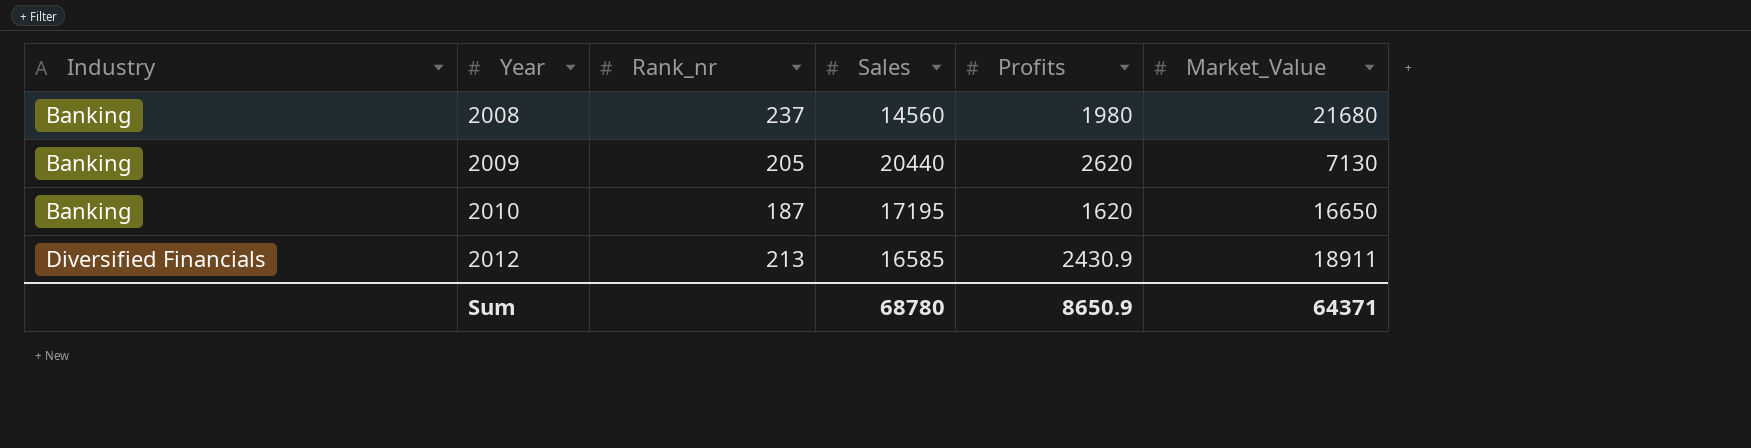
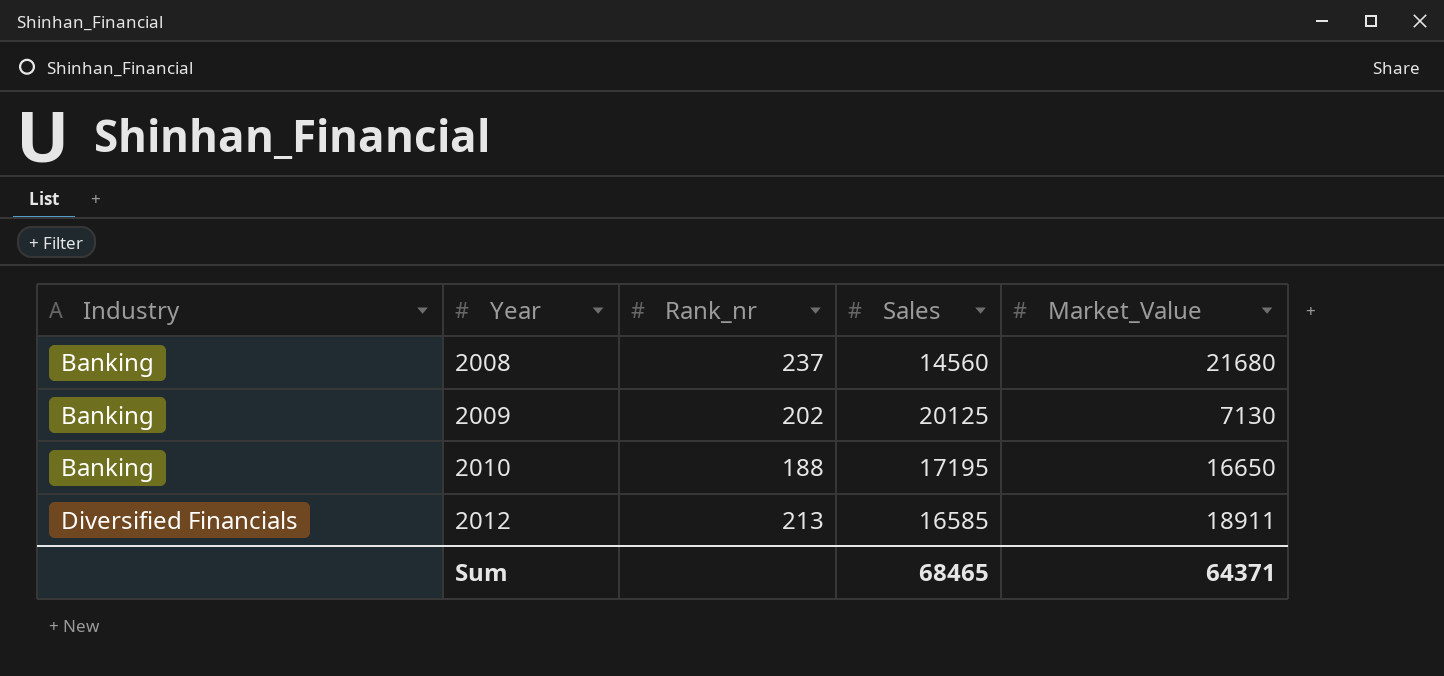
column Profits | position: 5 -> none
2009 | Rank_nr: 205 -> 202
2009 | Sales: 20440 -> 20125
2010 | Rank_nr: 187 -> 188
Sum | Sales: 68780 -> 68465

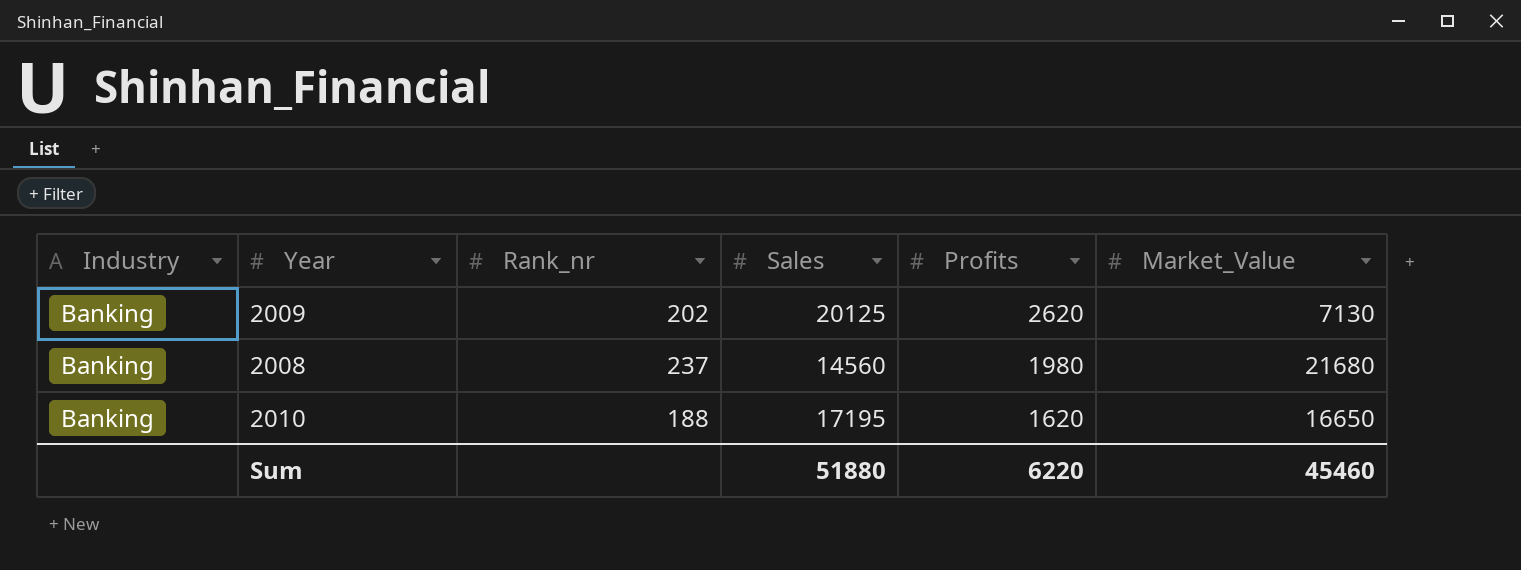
row order: Industry ascending -> Profits descending
column Profits | position: none -> 5
row 2012: Diversified Financials | 213 | 16585 | 18911 -> none
Sum | Sales: 68465 -> 51880
Sum | Market_Value: 64371 -> 45460

